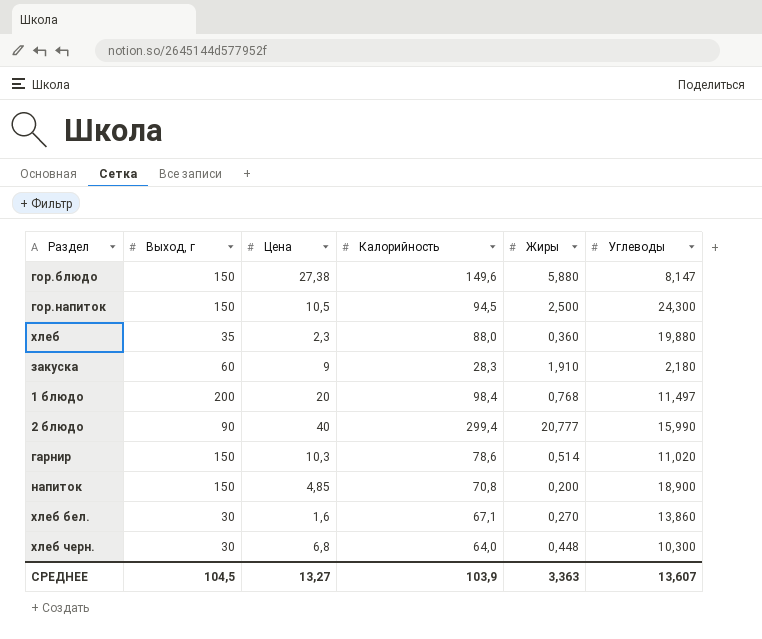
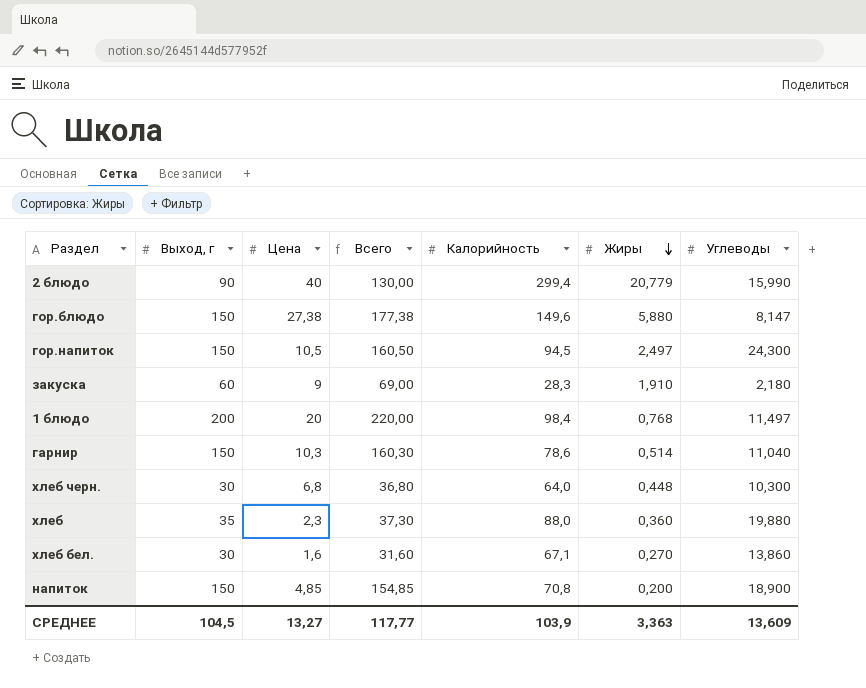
row order: none -> Жиры descending
column Всего | formula: none -> [Выход, г] + [Цена]
2 блюдо | Жиры: 20,777 -> 20,779
гор.напиток | Жиры: 2,500 -> 2,497
гарнир | Углеводы: 11,020 -> 11,040
СРЕДНЕЕ | Углеводы: 13,607 -> 13,609

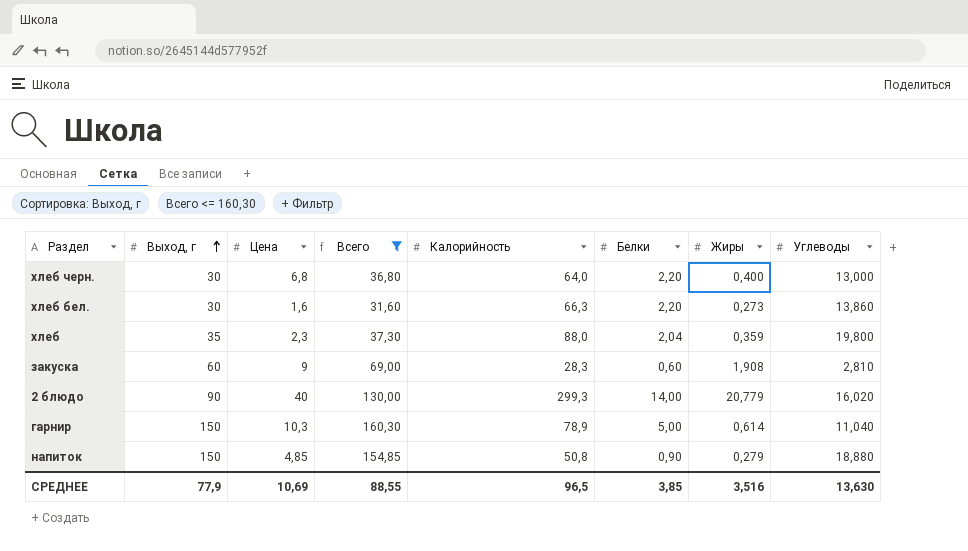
filter: none -> Всего <= 160,30
row order: Жиры descending -> Выход, г ascending
column Белки | position: none -> 6
хлеб черн. | Жиры: 0,448 -> 0,400
хлеб черн. | Углеводы: 10,300 -> 13,000
хлеб бел. | Калорийность: 67,1 -> 66,3
хлеб бел. | Жиры: 0,270 -> 0,273
хлеб | Жиры: 0,360 -> 0,359
хлеб | Углеводы: 19,880 -> 19,800
закуска | Жиры: 1,910 -> 1,908
закуска | Углеводы: 2,180 -> 2,810
2 блюдо | Калорийность: 299,4 -> 299,3
2 блюдо | Углеводы: 15,990 -> 16,020
гарнир | Калорийность: 78,6 -> 78,9
гарнир | Жиры: 0,514 -> 0,614
напиток | Калорийность: 70,8 -> 50,8
напиток | Жиры: 0,200 -> 0,279
напиток | Углеводы: 18,900 -> 18,880
СРЕДНЕЕ | Выход, г: 104,5 -> 77,9
СРЕДНЕЕ | Цена: 13,27 -> 10,69
СРЕДНЕЕ | Всего: 117,77 -> 88,55
СРЕДНЕЕ | Калорийность: 103,9 -> 96,5
СРЕДНЕЕ | Жиры: 3,363 -> 3,516
СРЕДНЕЕ | Углеводы: 13,609 -> 13,630

